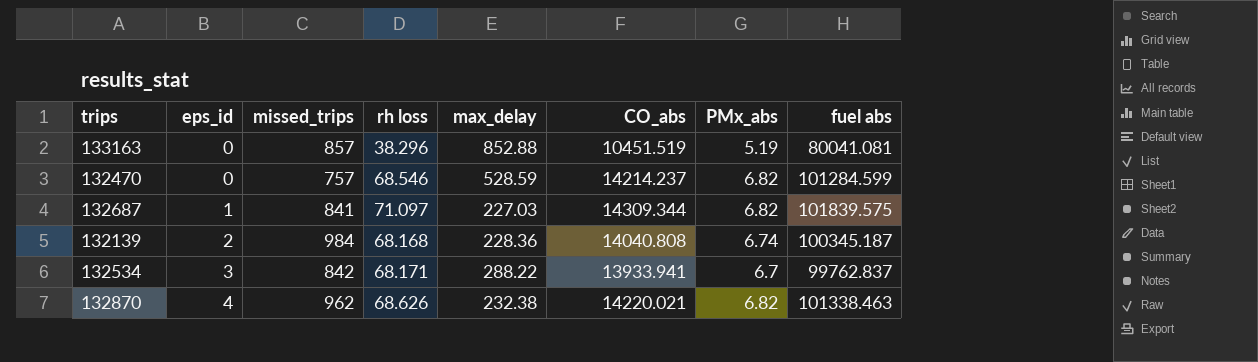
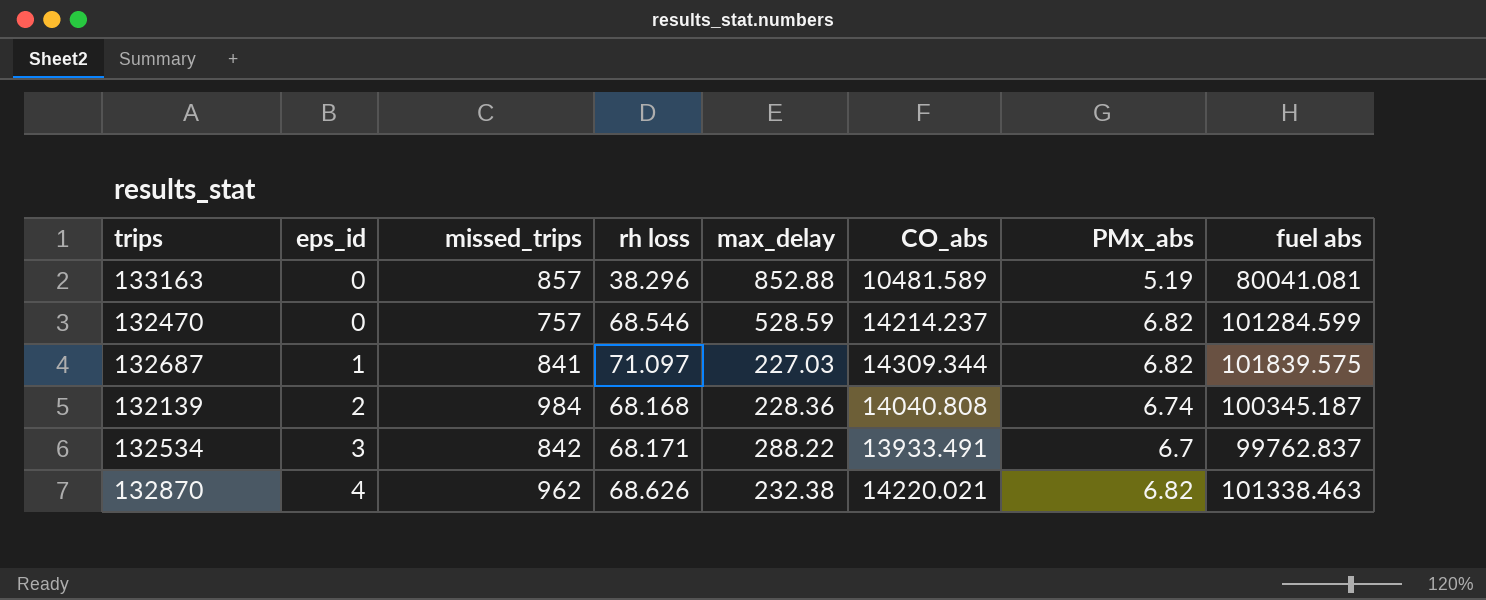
133163 | CO_abs: 10451.519 -> 10481.589
132534 | CO_abs: 13933.941 -> 13933.491

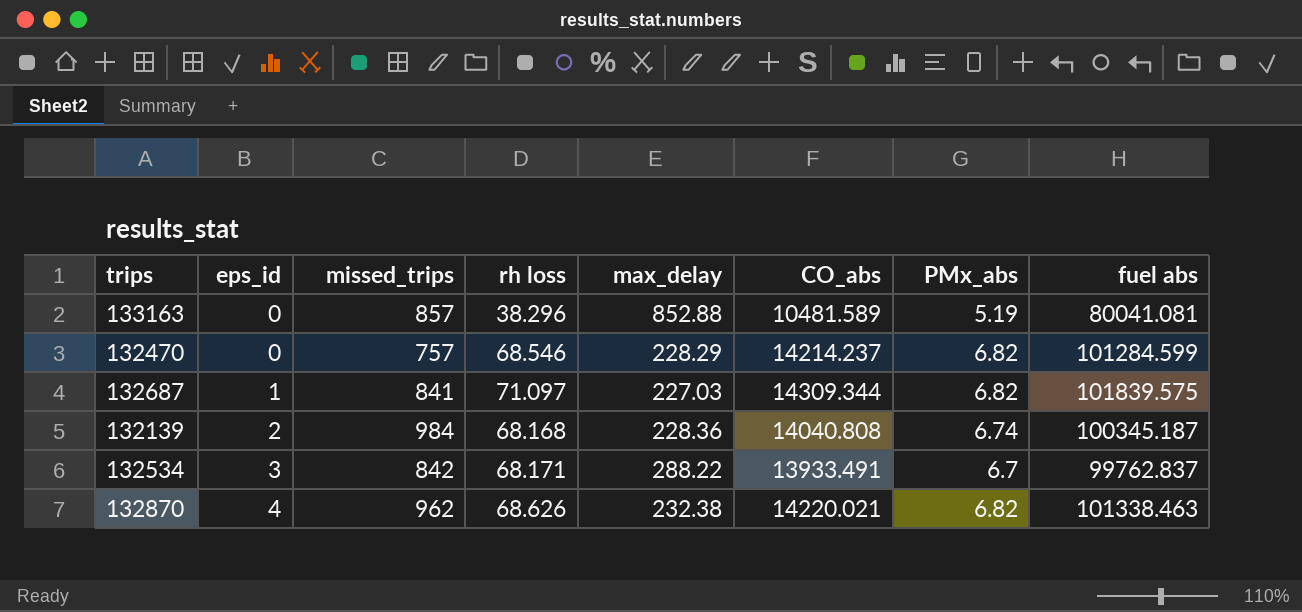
132470 | max_delay: 528.59 -> 228.29

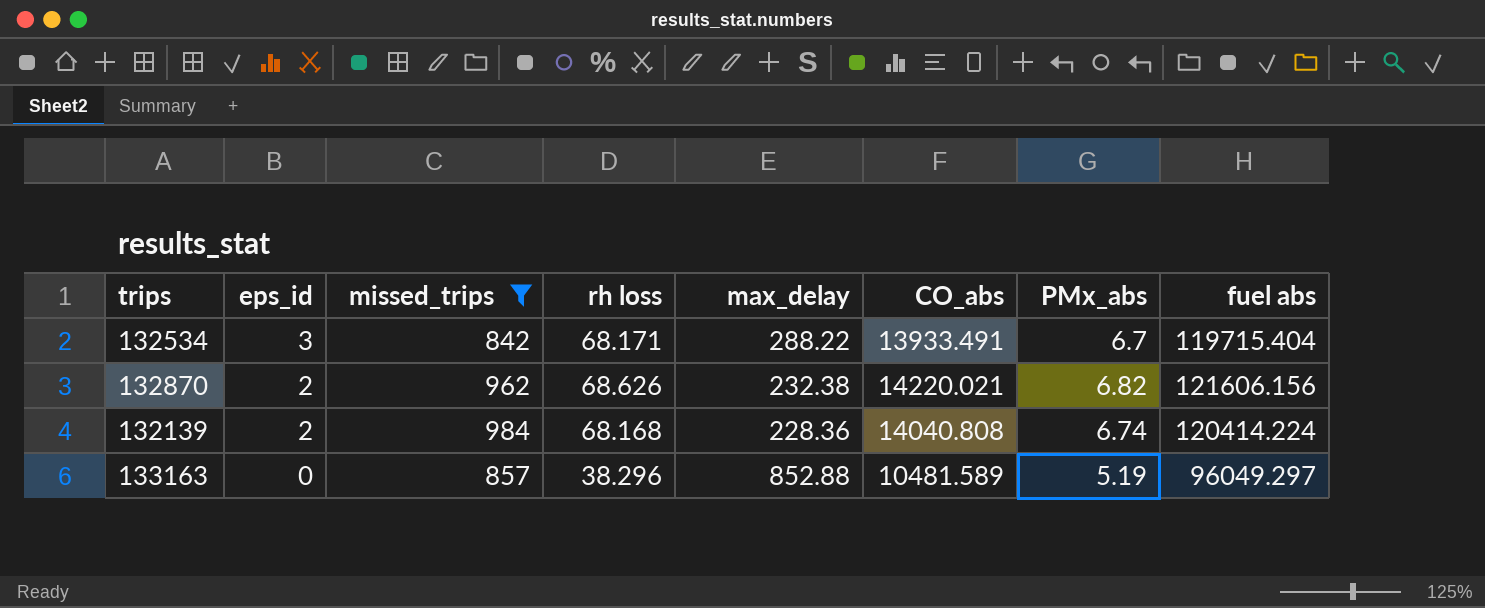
filter: none -> missed_trips >= 842
row order: eps_id ascending -> eps_id descending
132534 | fuel abs: 99762.837 -> 119715.404
132870 | eps_id: 4 -> 2
132870 | fuel abs: 101338.463 -> 121606.156
132139 | fuel abs: 100345.187 -> 120414.224
133163 | fuel abs: 80041.081 -> 96049.297

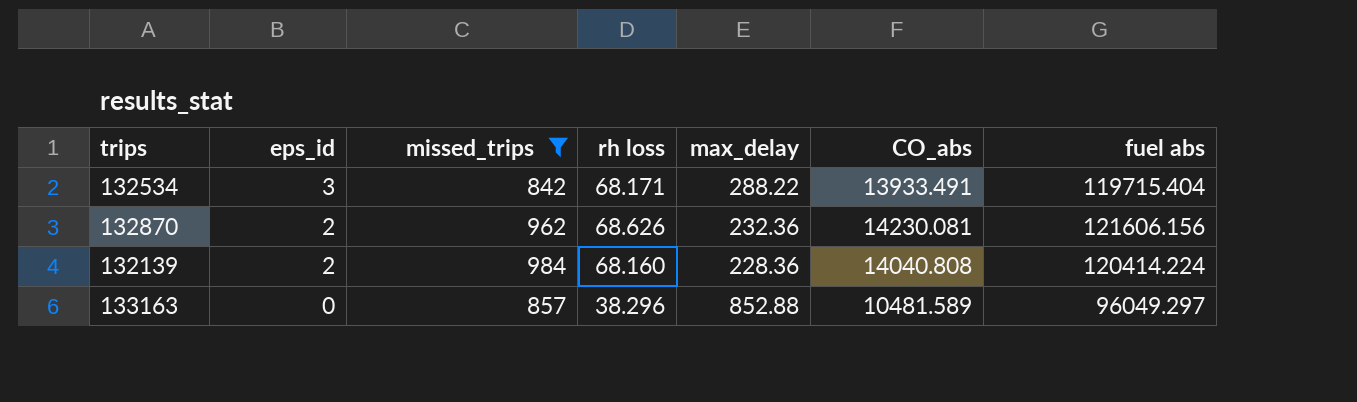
column PMx_abs | position: 7 -> none
132870 | max_delay: 232.38 -> 232.36
132870 | CO_abs: 14220.021 -> 14230.081
132139 | rh loss: 68.168 -> 68.160

